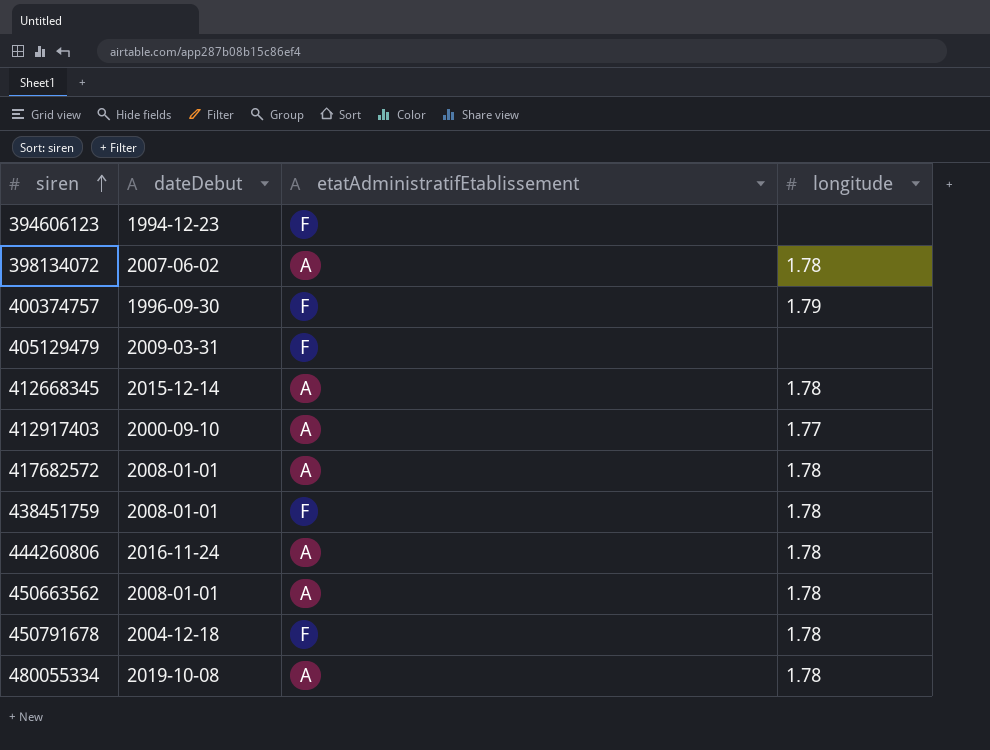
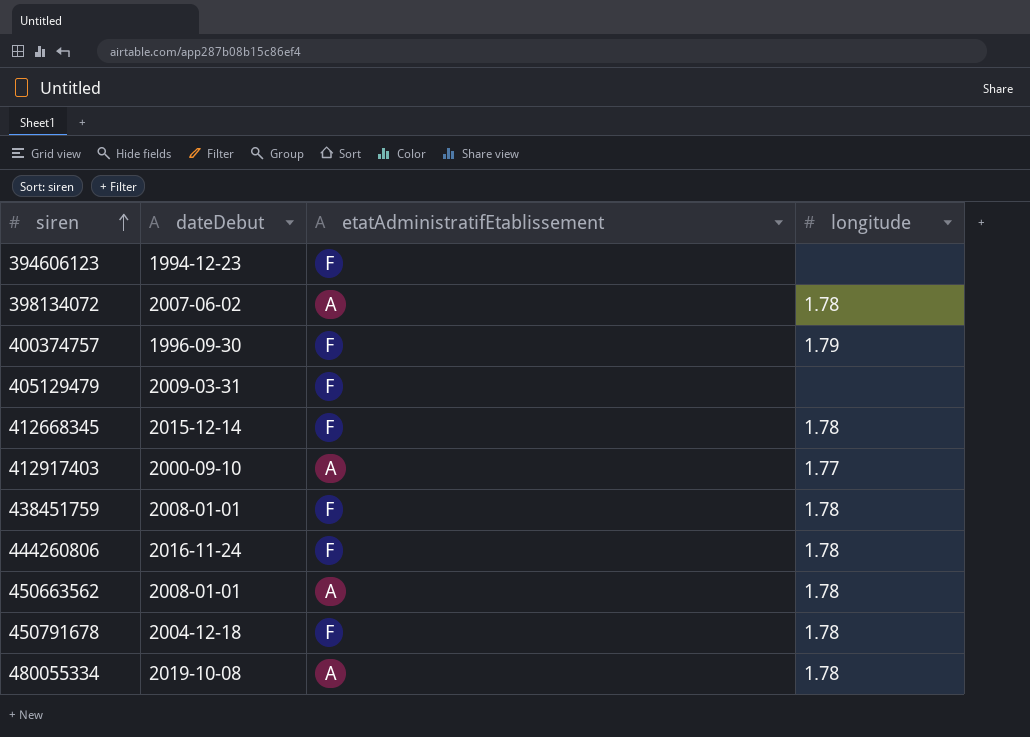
row 417682572: 2008-01-01 | A | 1.78 -> none
412668345 | etatAdministratifEtablissement: A -> F
444260806 | etatAdministratifEtablissement: A -> F

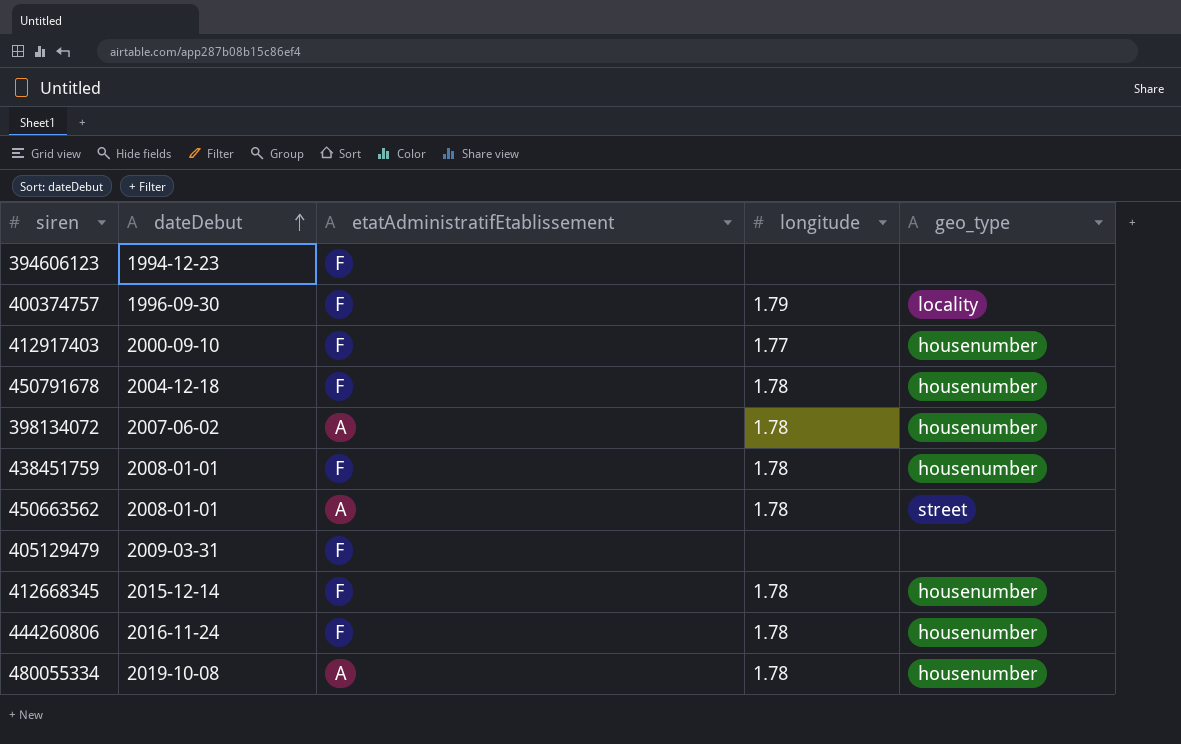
row order: siren ascending -> dateDebut ascending
column geo_type | position: none -> 5
412917403 | etatAdministratifEtablissement: A -> F

